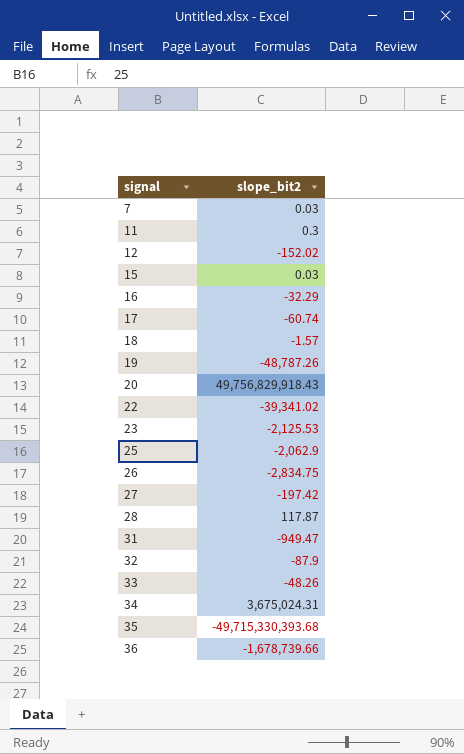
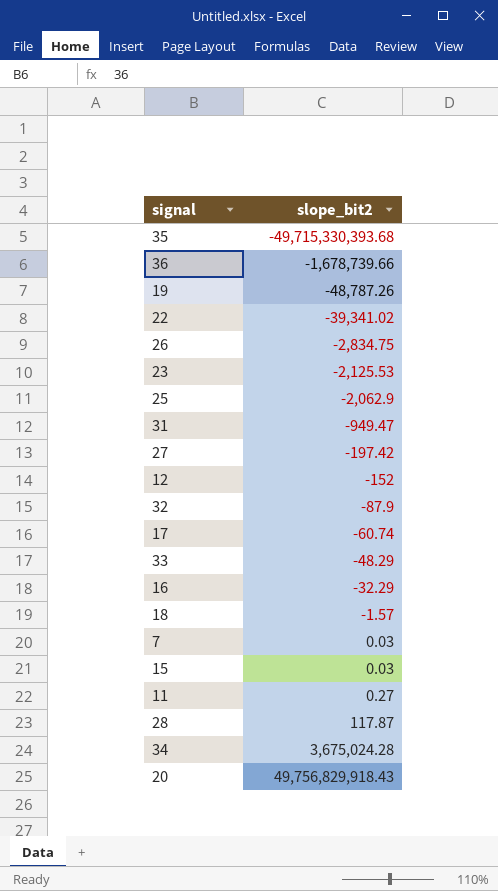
row order: signal ascending -> slope_bit2 ascending
12 | slope_bit2: -152.02 -> -152
33 | slope_bit2: -48.26 -> -48.29
11 | slope_bit2: 0.3 -> 0.27
34 | slope_bit2: 3,675,024.31 -> 3,675,024.28

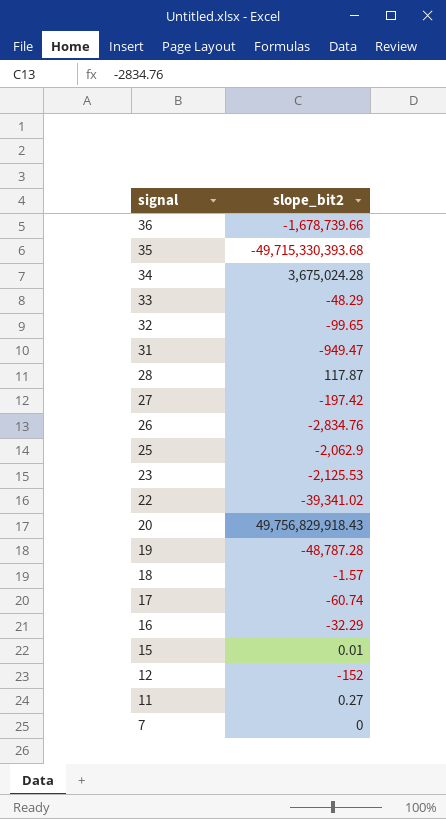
row order: slope_bit2 ascending -> signal descending
32 | slope_bit2: -87.9 -> -99.65
26 | slope_bit2: -2,834.75 -> -2,834.76
19 | slope_bit2: -48,787.26 -> -48,787.28
15 | slope_bit2: 0.03 -> 0.01
7 | slope_bit2: 0.03 -> 0

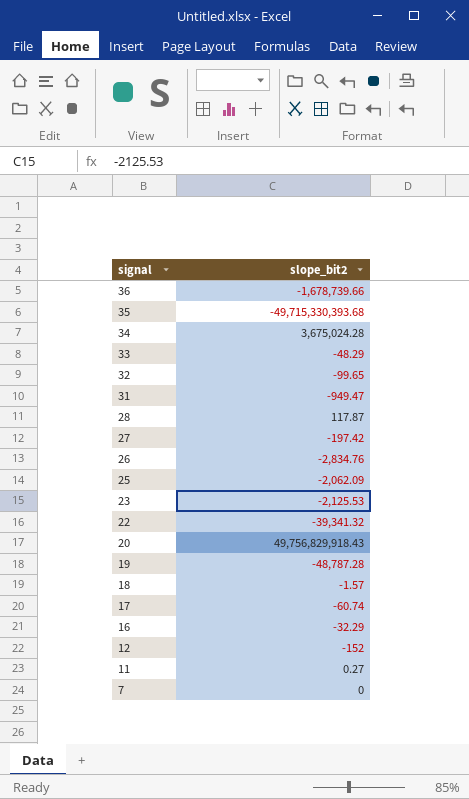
row 15: 0.01 -> none
25 | slope_bit2: -2,062.9 -> -2,062.09
22 | slope_bit2: -39,341.02 -> -39,341.32

